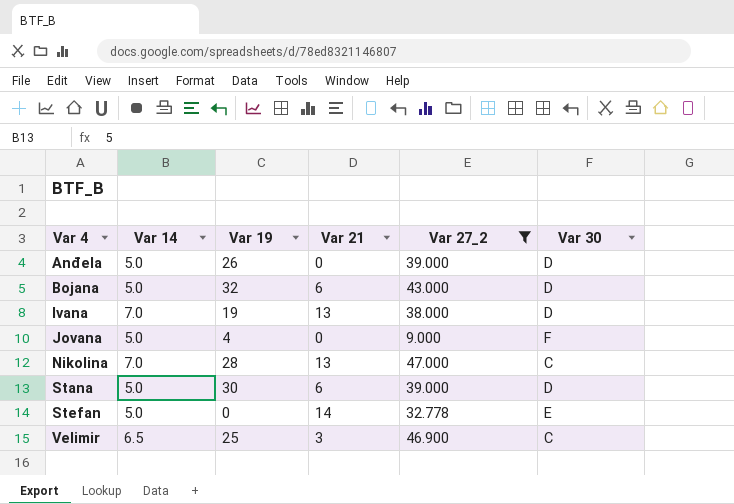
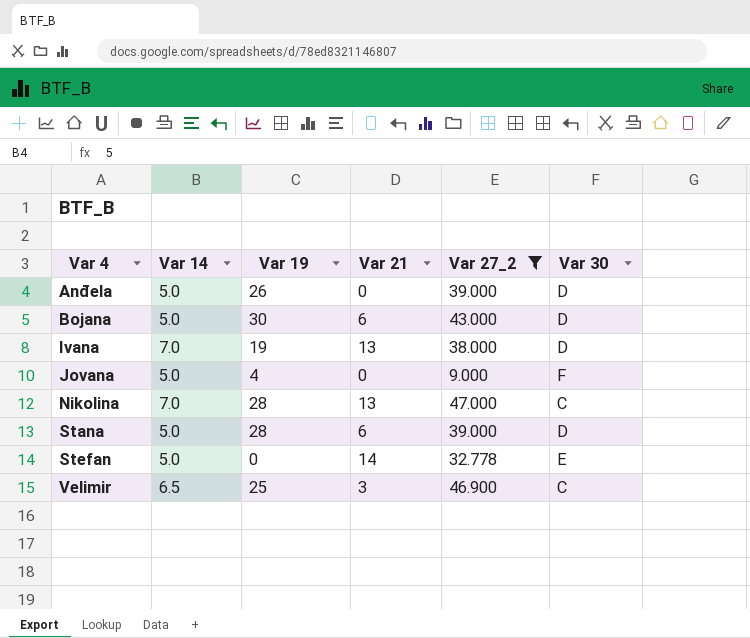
Bojana | Var 19: 32 -> 30
Stana | Var 19: 30 -> 28

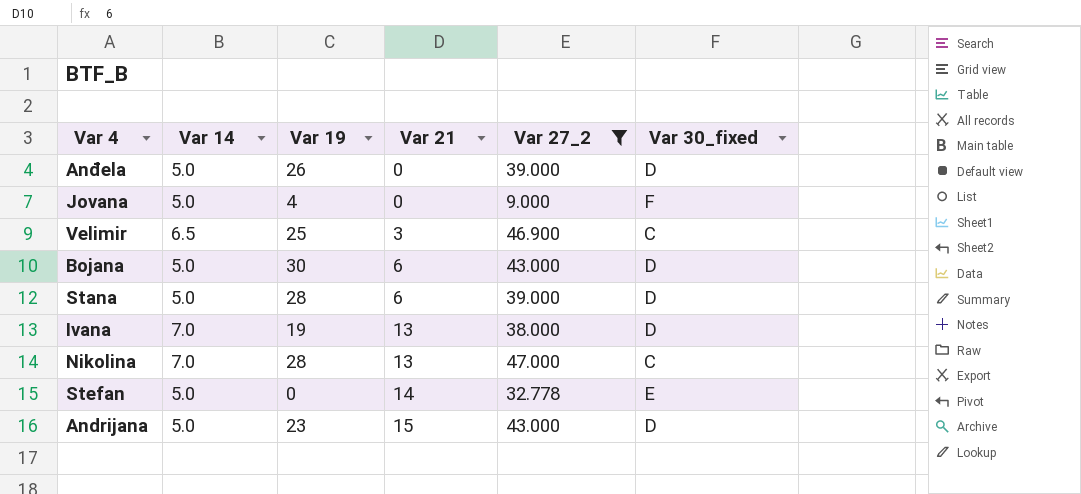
row order: Var 4 ascending -> Var 21 ascending
column name: Var 30 -> Var 30_fixed
row Andrijana: none -> 5.0 | 23 | 15 | 43.000 | D

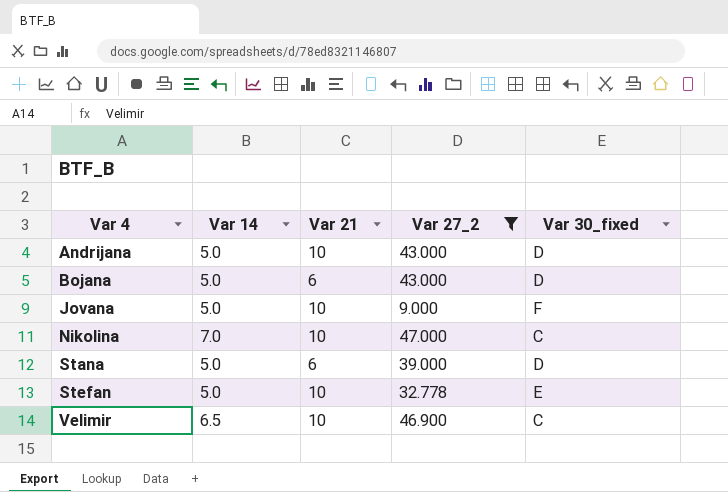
row order: Var 21 ascending -> Var 4 ascending
column Var 19 | position: 3 -> none
row Anđela: 5.0 | 26 | 0 | 39.000 | D -> none
row Ivana: 7.0 | 19 | 13 | 38.000 | D -> none
Andrijana | Var 21: 15 -> 10
Jovana | Var 21: 0 -> 10
Nikolina | Var 21: 13 -> 10
Stefan | Var 21: 14 -> 10
Velimir | Var 21: 3 -> 10

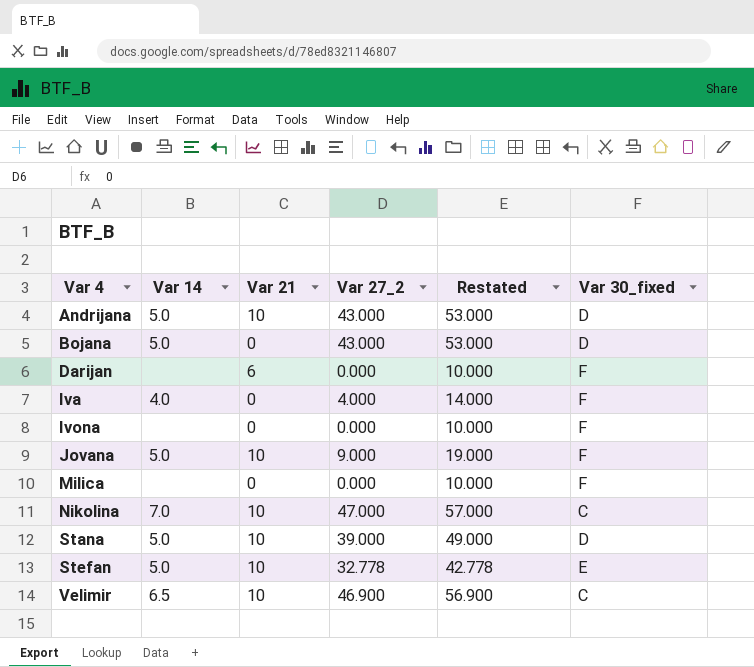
filter: Var 27_2 >= 9.000 -> none
column Restated | formula: none -> [Var 27_2] + 10
Bojana | Var 21: 6 -> 0
Stana | Var 21: 6 -> 10

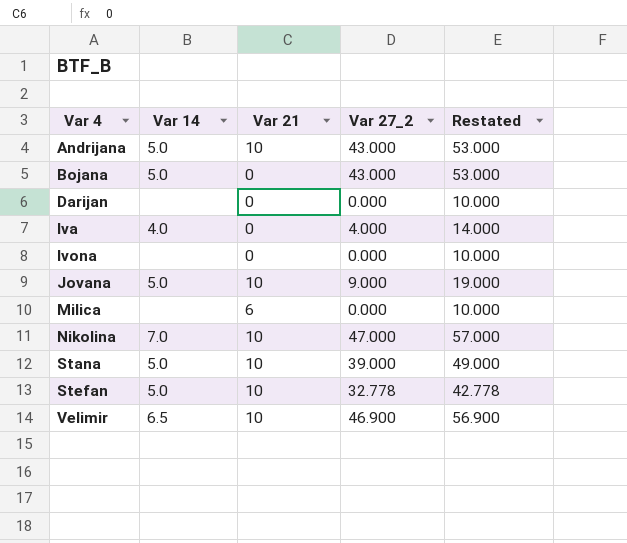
column Var 30_fixed | position: 6 -> none
Darijan | Var 21: 6 -> 0
Milica | Var 21: 0 -> 6

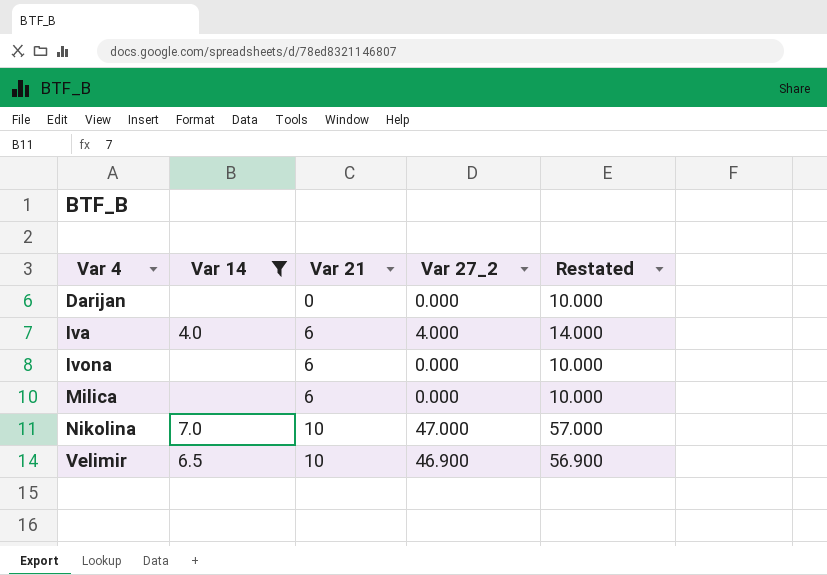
filter: none -> Var 14 != 5.0
Iva | Var 21: 0 -> 6
Ivona | Var 21: 0 -> 6

